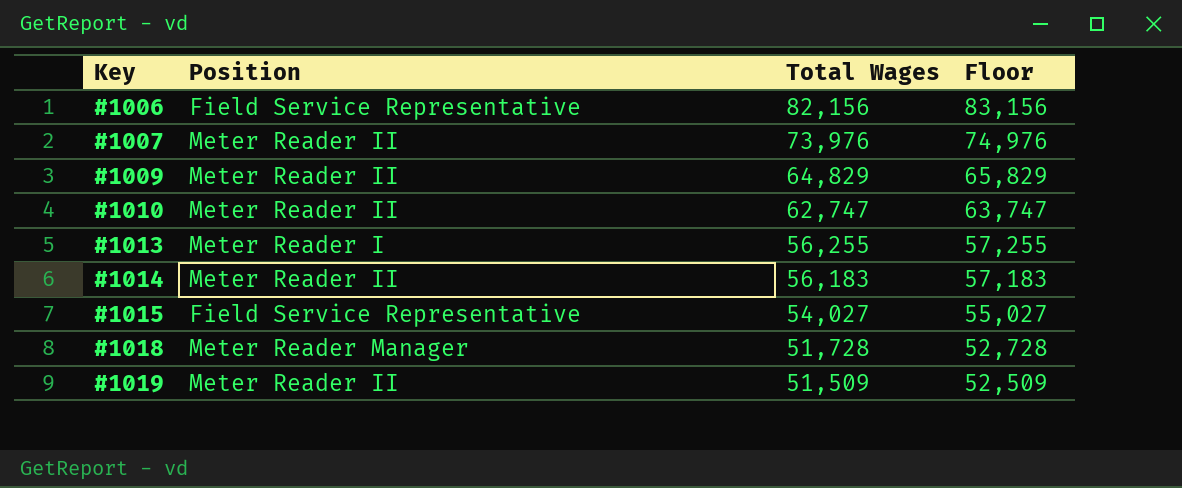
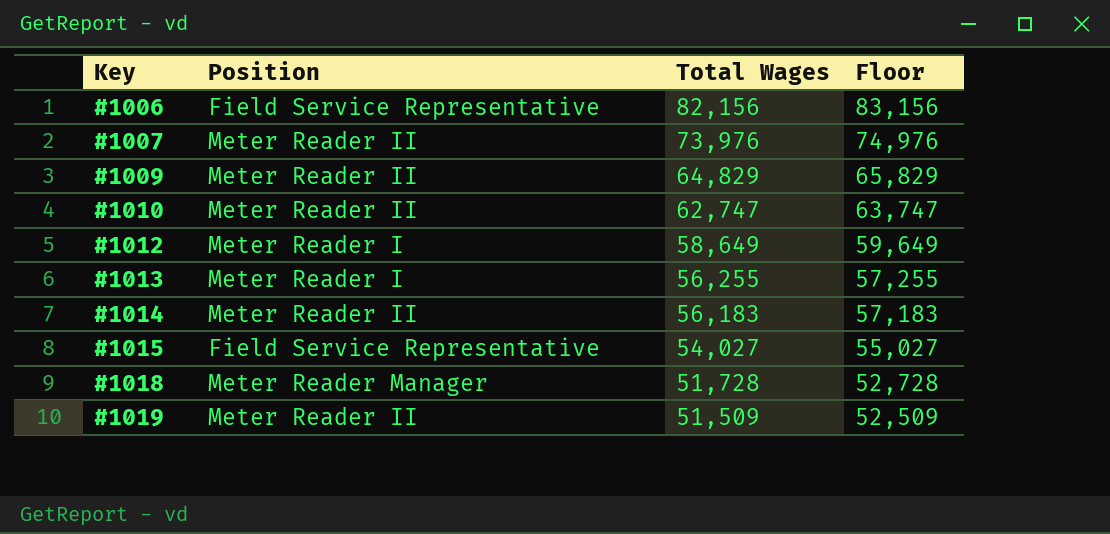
row #1012: none -> Meter Reader I | 58,649 | 59,649

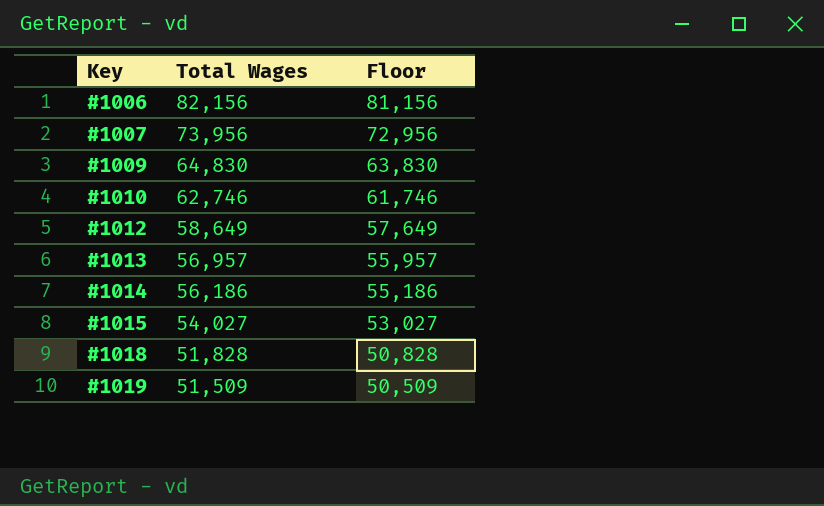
column Position | position: 2 -> none
column Floor | formula: [Total Wages] + 1000 -> [Total Wages] - 1000
#1007 | Total Wages: 73,976 -> 73,956
#1009 | Total Wages: 64,829 -> 64,830
#1010 | Total Wages: 62,747 -> 62,746
#1013 | Total Wages: 56,255 -> 56,957
#1014 | Total Wages: 56,183 -> 56,186
#1018 | Total Wages: 51,728 -> 51,828

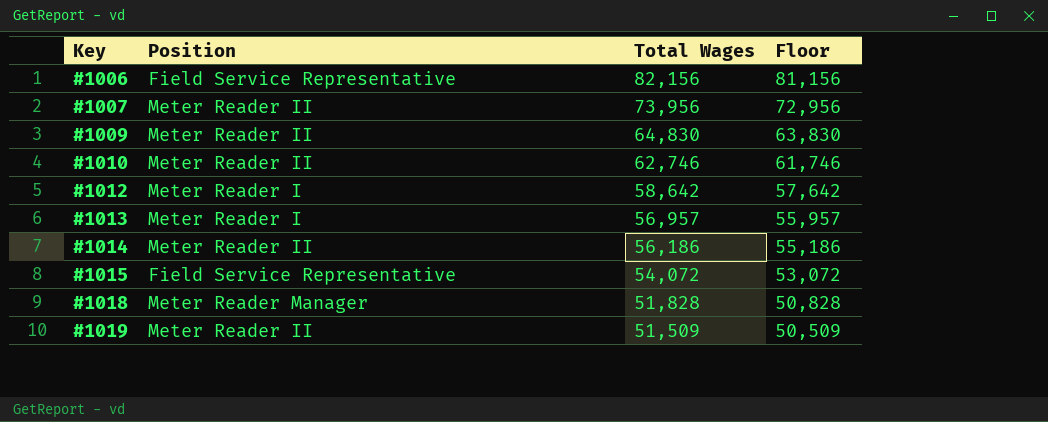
column Position | position: none -> 2
#1012 | Total Wages: 58,649 -> 58,642
#1012 | Floor: 57,649 -> 57,642
#1015 | Total Wages: 54,027 -> 54,072
#1015 | Floor: 53,027 -> 53,072

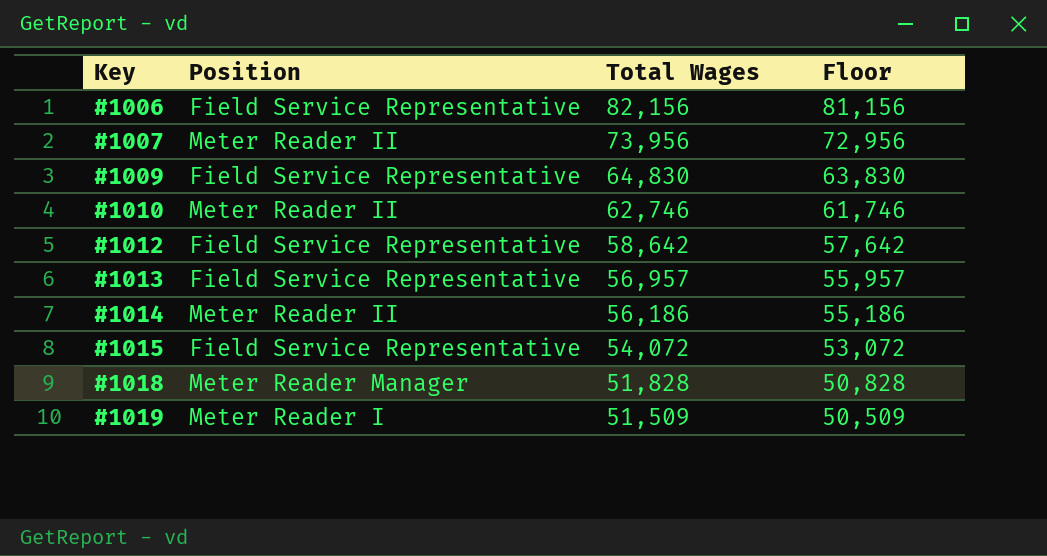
#1009 | Position: Meter Reader II -> Field Service Representative
#1012 | Position: Meter Reader I -> Field Service Representative
#1013 | Position: Meter Reader I -> Field Service Representative
#1019 | Position: Meter Reader II -> Meter Reader I

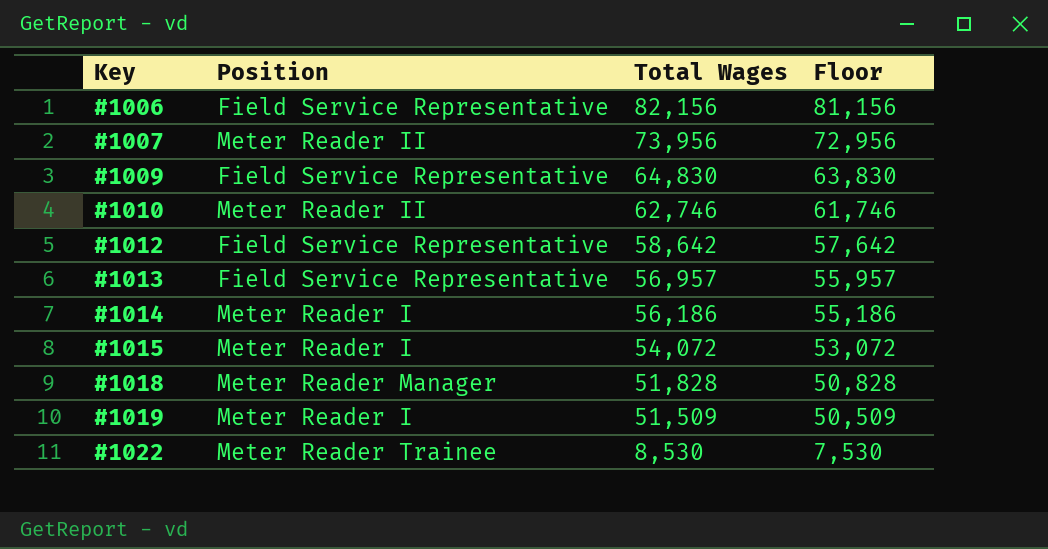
#1014 | Position: Meter Reader II -> Meter Reader I
#1015 | Position: Field Service Representative -> Meter Reader I
row #1022: none -> Meter Reader Trainee | 8,530 | 7,530

